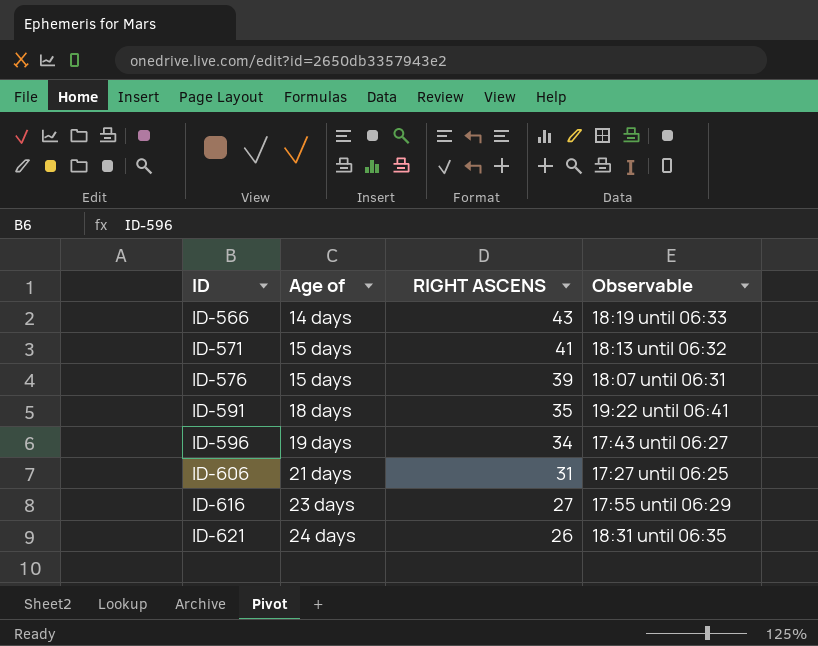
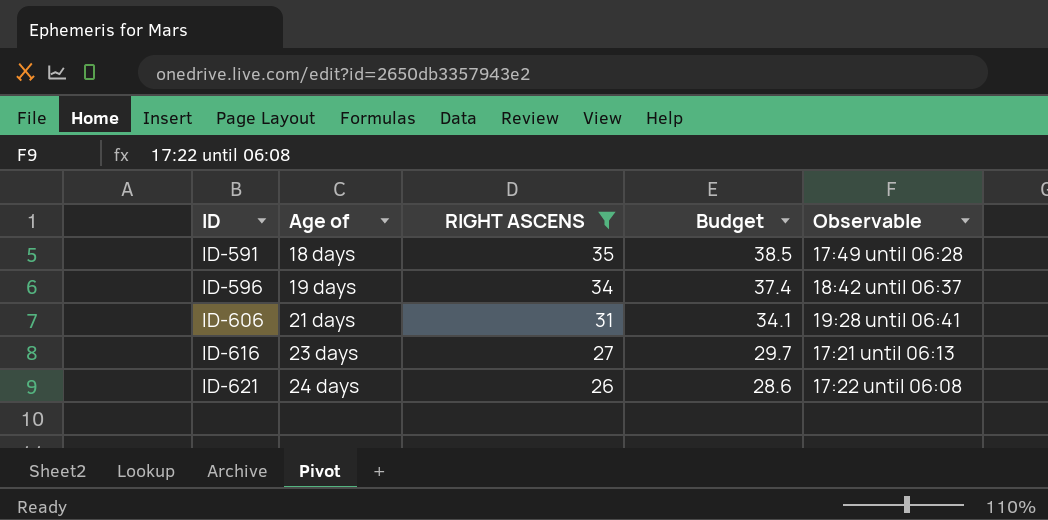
filter: none -> RIGHT ASCENS <= 35
column Budget | formula: none -> [RIGHT ASCENS] * 1.1
ID-591 | Observable: 19:22 until 06:41 -> 17:49 until 06:28
ID-596 | Observable: 17:43 until 06:27 -> 18:42 until 06:37
ID-606 | Observable: 17:27 until 06:25 -> 19:28 until 06:41
ID-616 | Observable: 17:55 until 06:29 -> 17:21 until 06:13
ID-621 | Observable: 18:31 until 06:35 -> 17:22 until 06:08

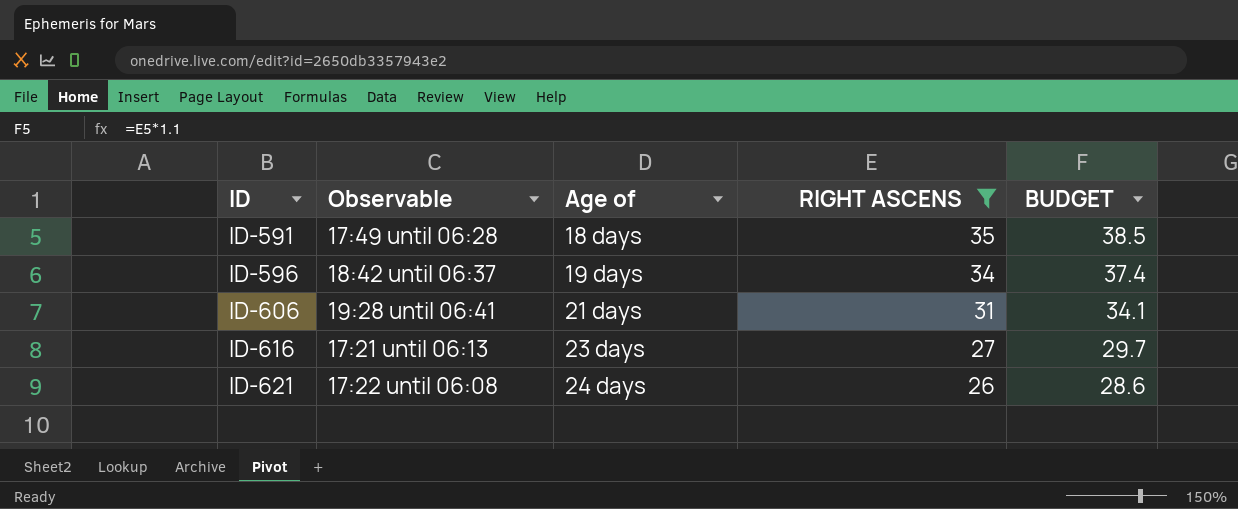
column Observable | position: 5 -> 2
column name: Budget -> BUDGET

